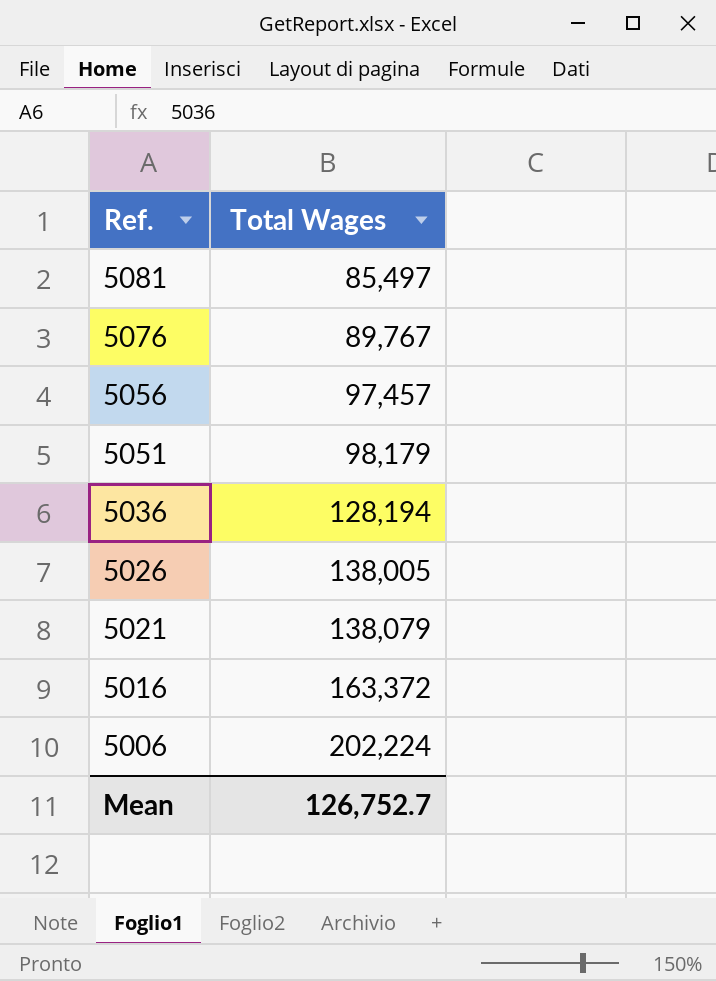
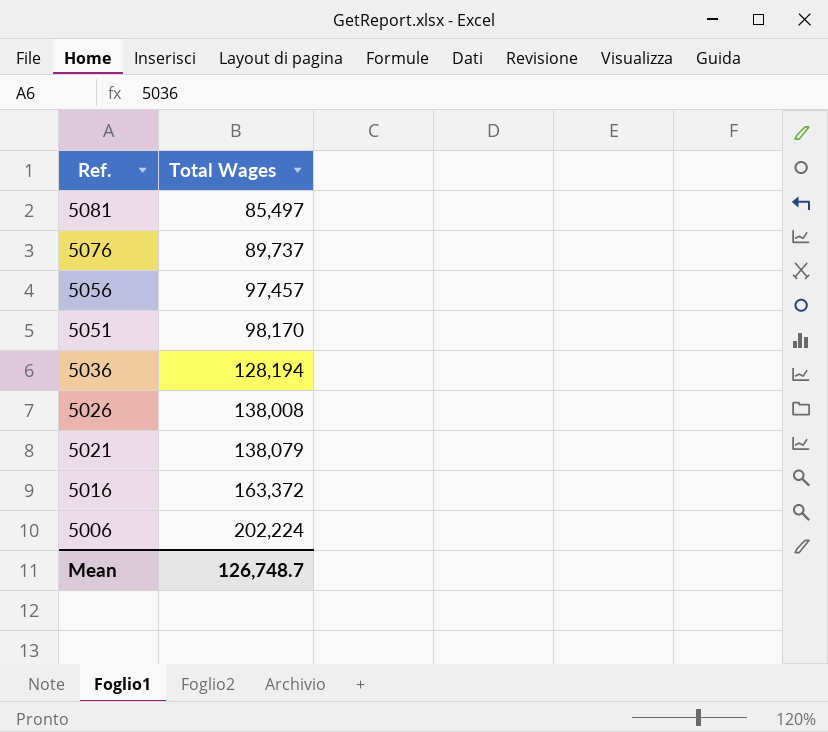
5076 | Total Wages: 89,767 -> 89,737
5051 | Total Wages: 98,179 -> 98,170
5026 | Total Wages: 138,005 -> 138,008
Mean | Total Wages: 126,752.7 -> 126,748.7

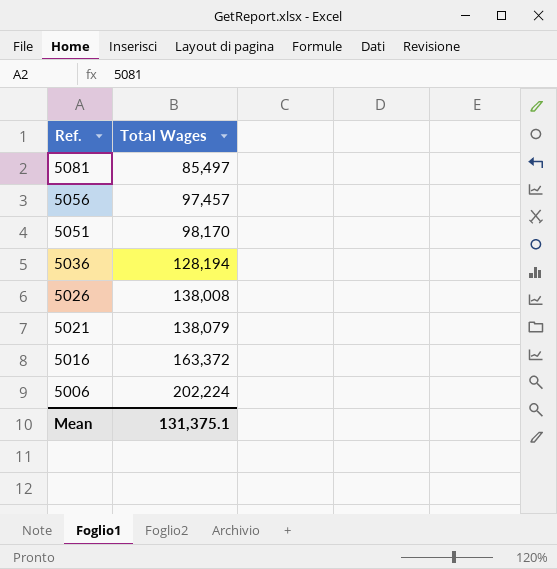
row 5076: 89,737 -> none
Mean | Total Wages: 126,748.7 -> 131,375.1

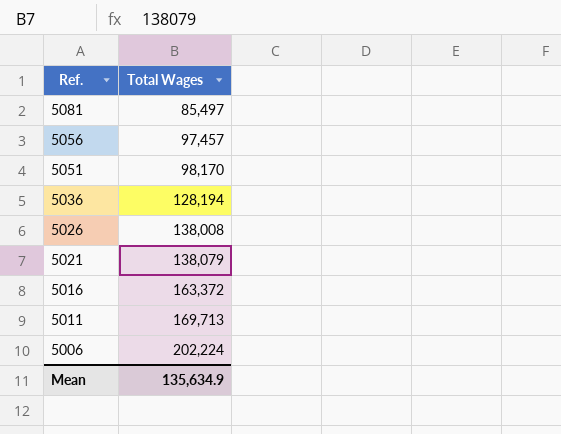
row 5011: none -> 169,713
Mean | Total Wages: 131,375.1 -> 135,634.9

